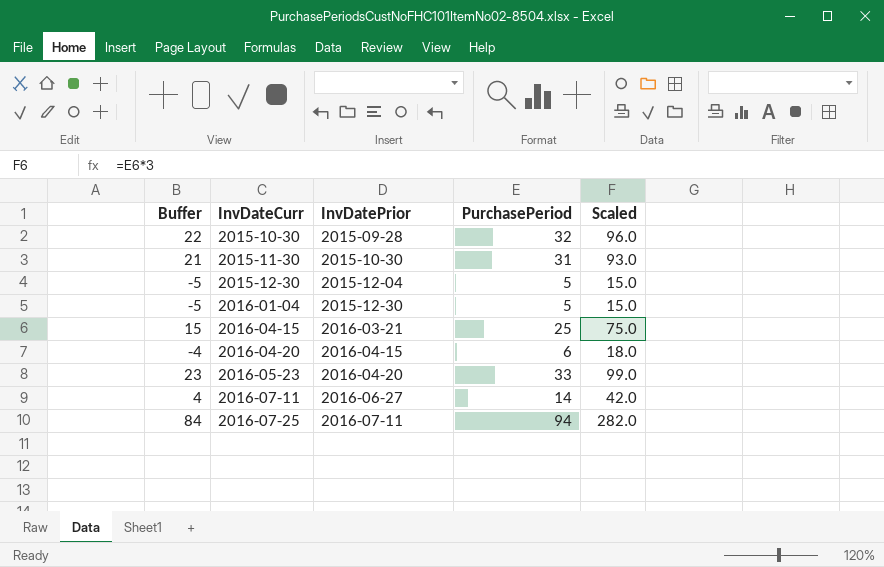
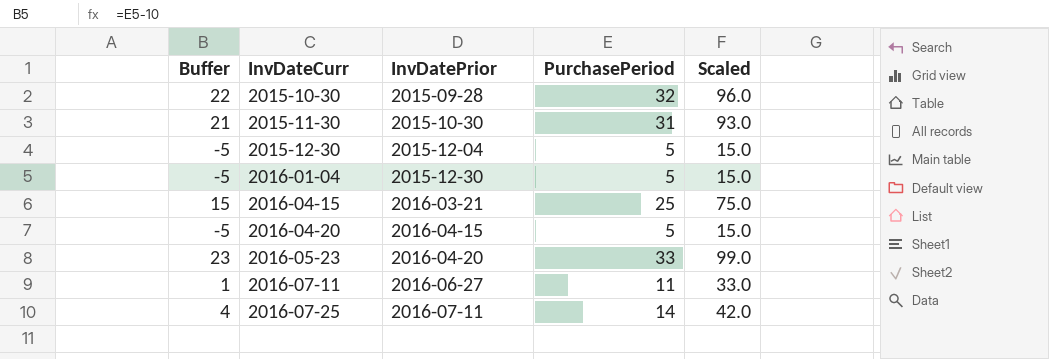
2016-04-20 | Buffer: -4 -> -5
2016-04-20 | PurchasePeriod: 6 -> 5
2016-04-20 | Scaled: 18.0 -> 15.0
2016-07-11 | Buffer: 4 -> 1
2016-07-11 | PurchasePeriod: 14 -> 11
2016-07-11 | Scaled: 42.0 -> 33.0
2016-07-25 | Buffer: 84 -> 4
2016-07-25 | PurchasePeriod: 94 -> 14
2016-07-25 | Scaled: 282.0 -> 42.0

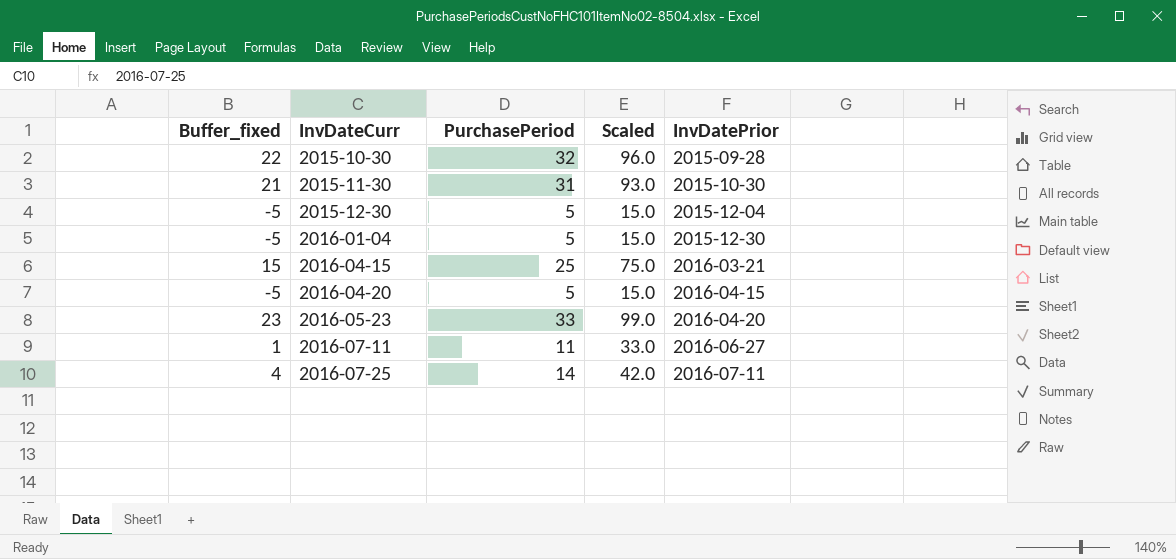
column name: Buffer -> Buffer_fixed
column InvDatePrior | position: 3 -> 5

